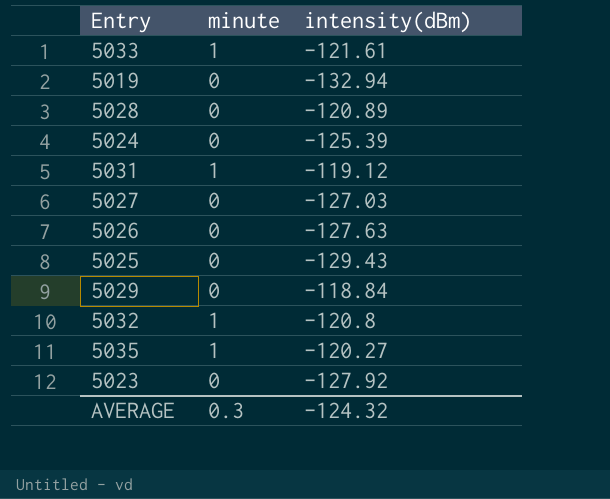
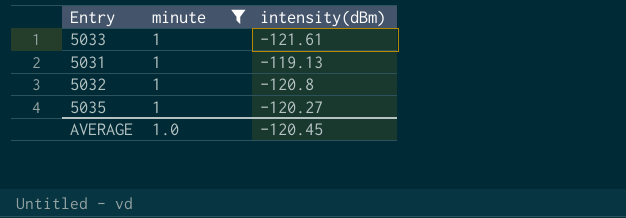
filter: none -> minute = 1
5031 | intensity(dBm): -119.12 -> -119.13
AVERAGE | minute: 0.3 -> 1.0
AVERAGE | intensity(dBm): -124.32 -> -120.45

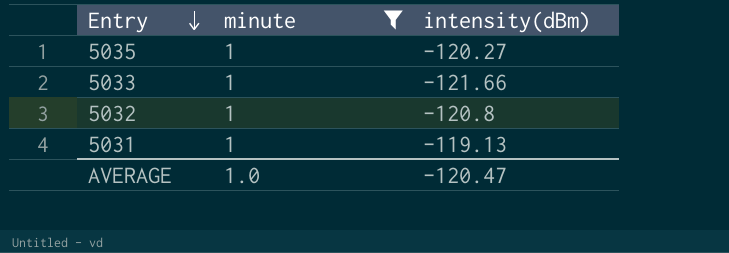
row order: none -> Entry descending
5033 | intensity(dBm): -121.61 -> -121.66
AVERAGE | intensity(dBm): -120.45 -> -120.47

